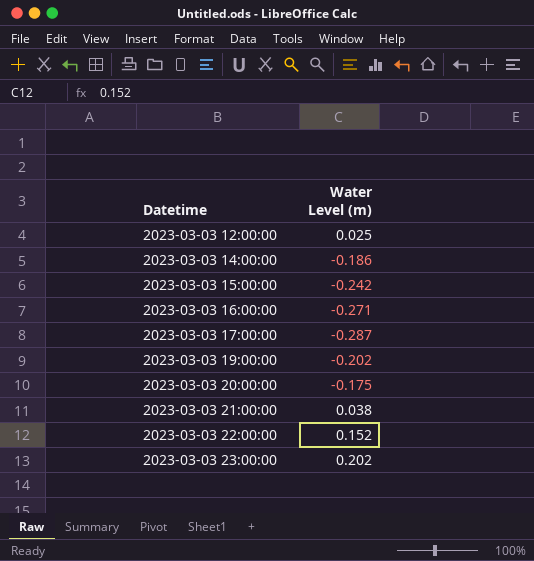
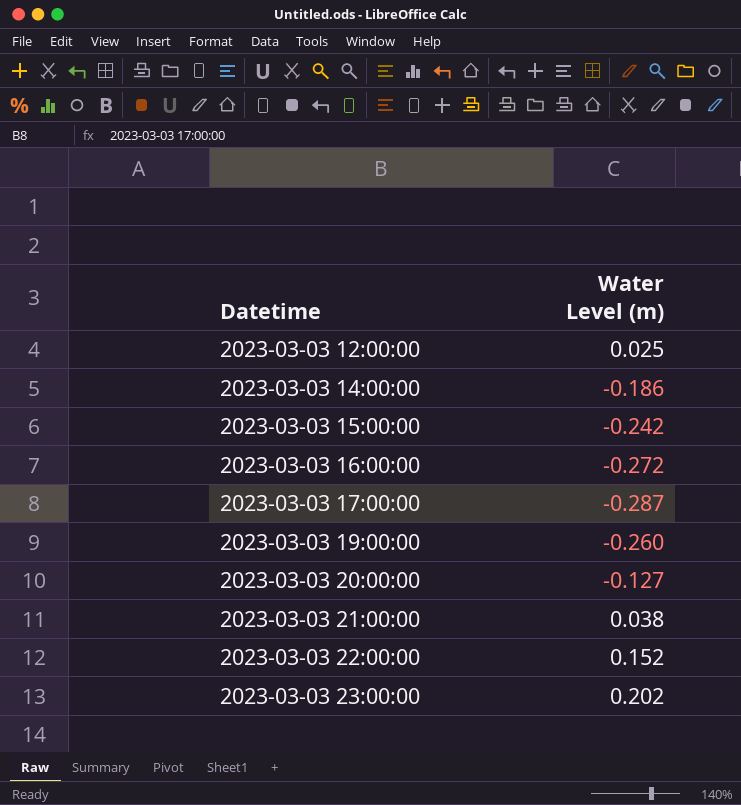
2023-03-03 16:00:00 | Water Level (m): -0.271 -> -0.272
2023-03-03 19:00:00 | Water Level (m): -0.202 -> -0.260
2023-03-03 20:00:00 | Water Level (m): -0.175 -> -0.127

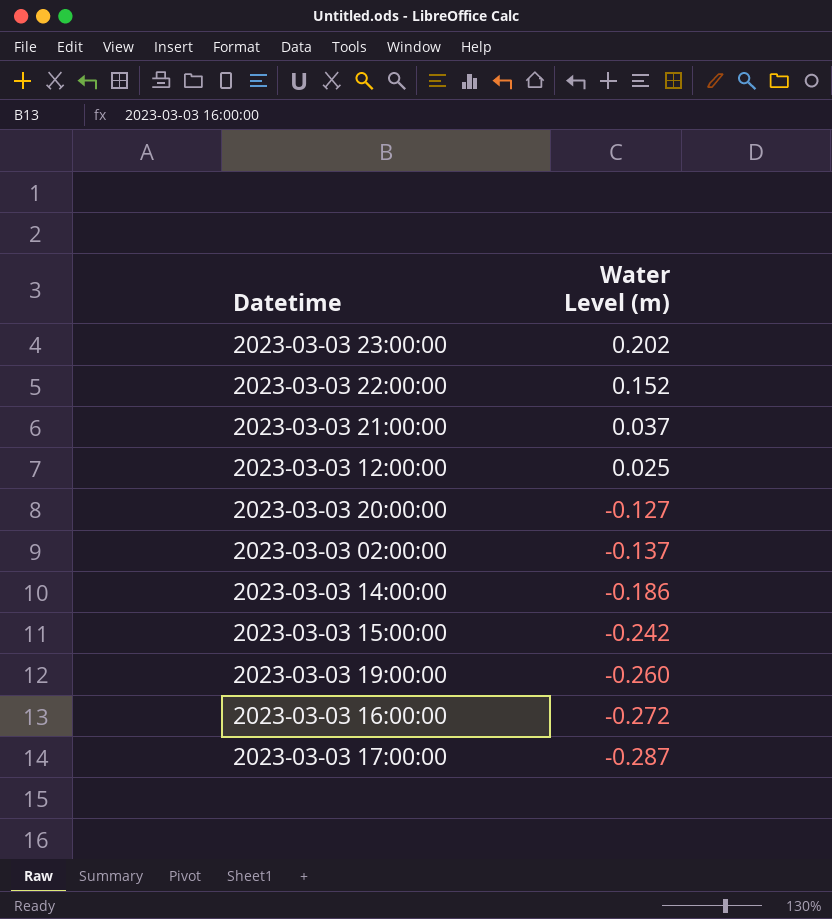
row order: Datetime ascending -> Water Level (m) descending
2023-03-03 21:00:00 | Water Level (m): 0.038 -> 0.037
row 2023-03-03 02:00:00: none -> -0.137

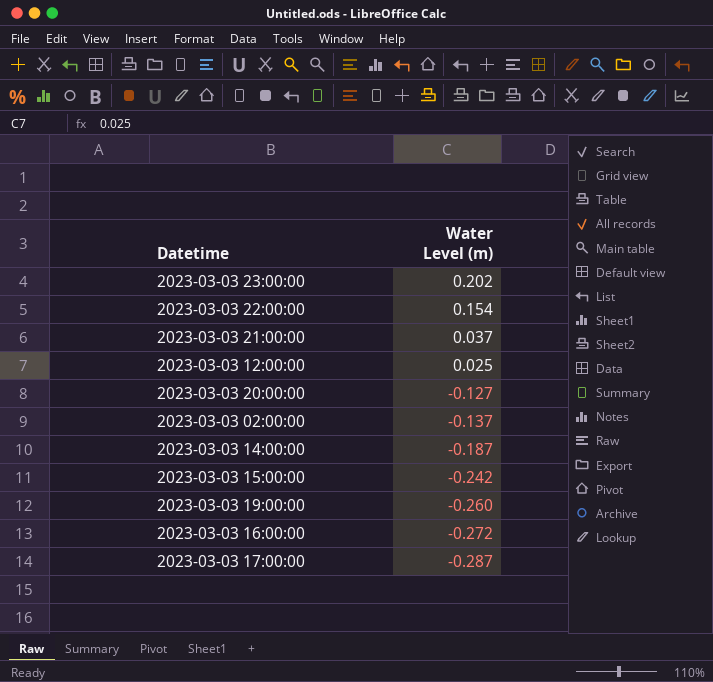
2023-03-03 22:00:00 | Water Level (m): 0.152 -> 0.154
2023-03-03 14:00:00 | Water Level (m): -0.186 -> -0.187

